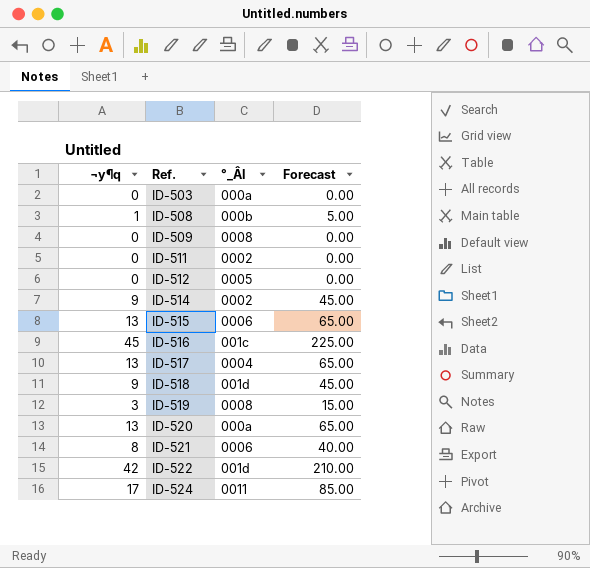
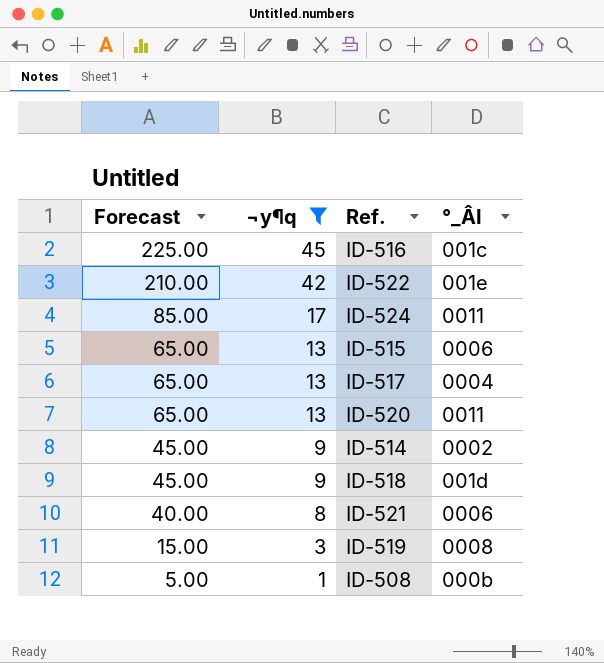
filter: none -> ¬y¶q != 0
row order: Ref. ascending -> Forecast descending
column Forecast | position: 4 -> 1
ID-522 | °_ÂI: 001d -> 001e
ID-520 | °_ÂI: 000a -> 0011

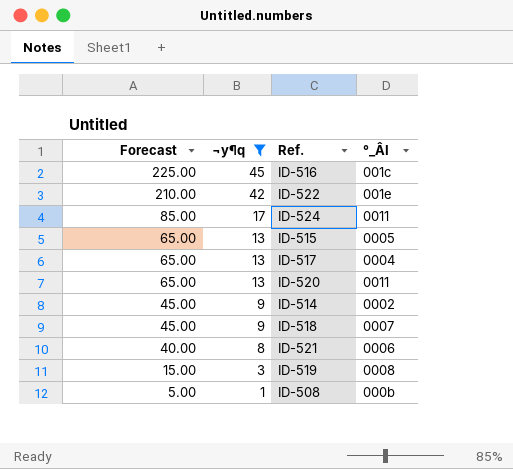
ID-515 | °_ÂI: 0006 -> 0005
ID-518 | °_ÂI: 001d -> 0007

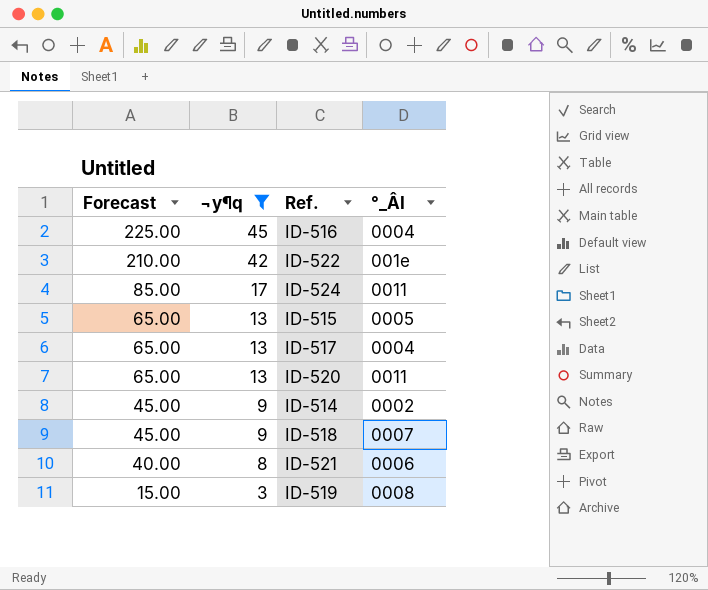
row ID-508: 5.00 | 1 | 000b -> none
ID-516 | °_ÂI: 001c -> 0004

